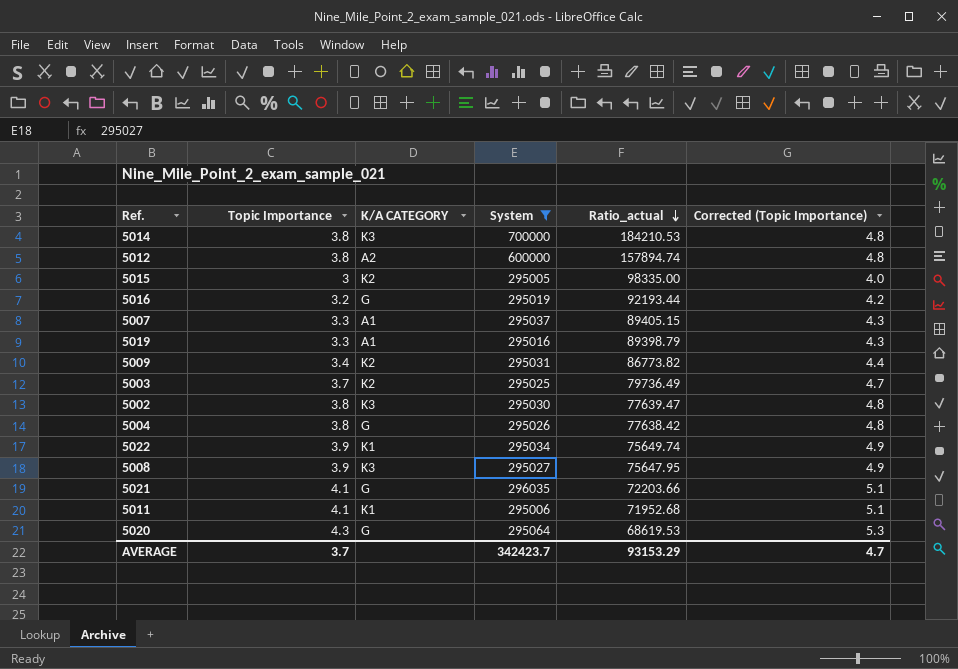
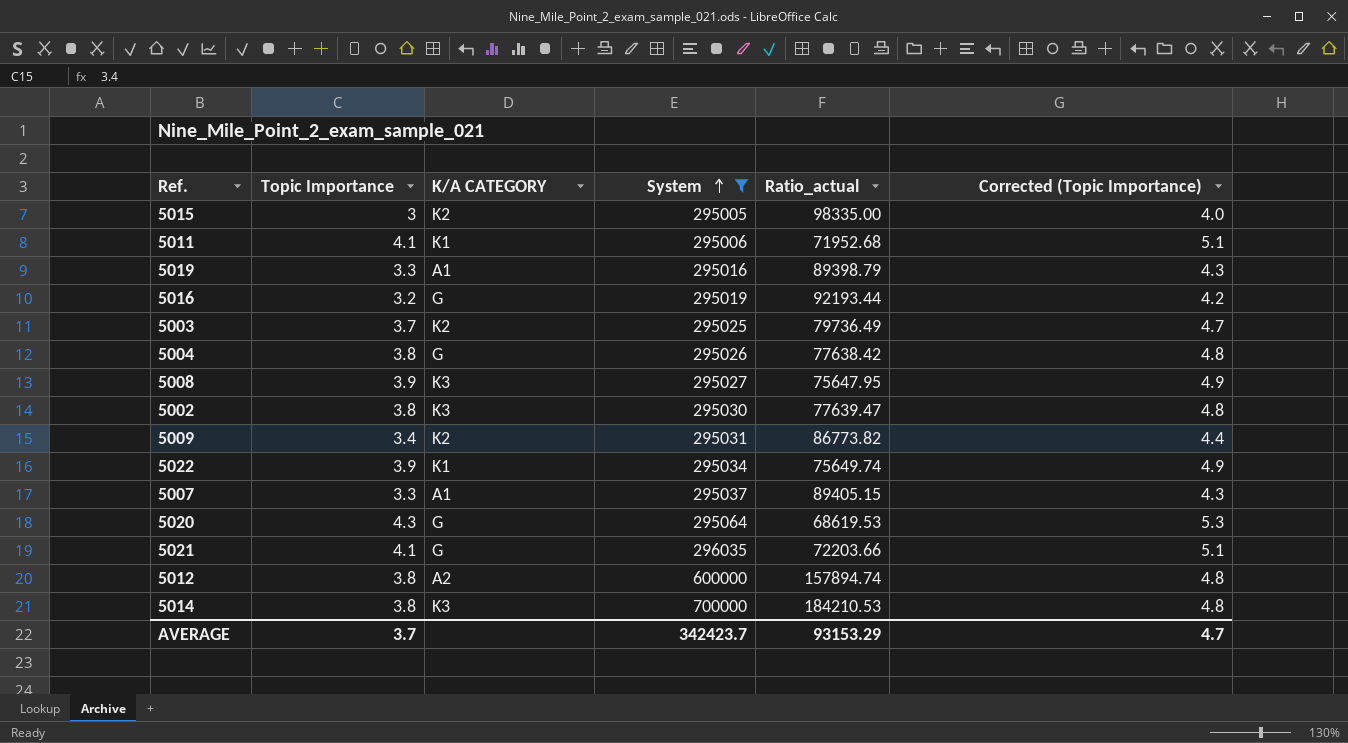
row order: Ratio_actual descending -> System ascending

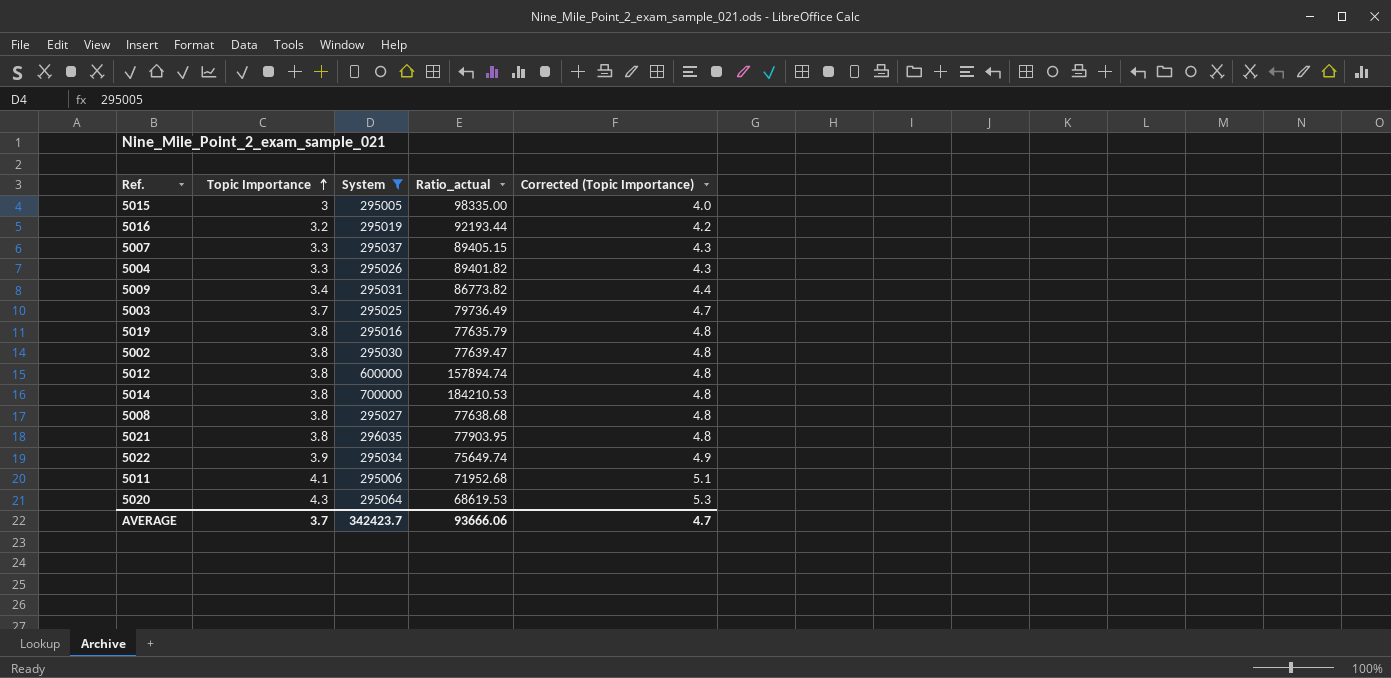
row order: System ascending -> Topic Importance ascending
column K/A CATEGORY | position: 3 -> none
5004 | Topic Importance: 3.8 -> 3.3
5004 | Ratio_actual: 77638.42 -> 89401.82
5004 | Corrected (Topic Importance): 4.8 -> 4.3
5019 | Topic Importance: 3.3 -> 3.8
5019 | Ratio_actual: 89398.79 -> 77635.79
5019 | Corrected (Topic Importance): 4.3 -> 4.8
5008 | Topic Importance: 3.9 -> 3.8
5008 | Ratio_actual: 75647.95 -> 77638.68
5008 | Corrected (Topic Importance): 4.9 -> 4.8
5021 | Topic Importance: 4.1 -> 3.8
5021 | Ratio_actual: 72203.66 -> 77903.95
5021 | Corrected (Topic Importance): 5.1 -> 4.8
AVERAGE | Ratio_actual: 93153.29 -> 93666.06

